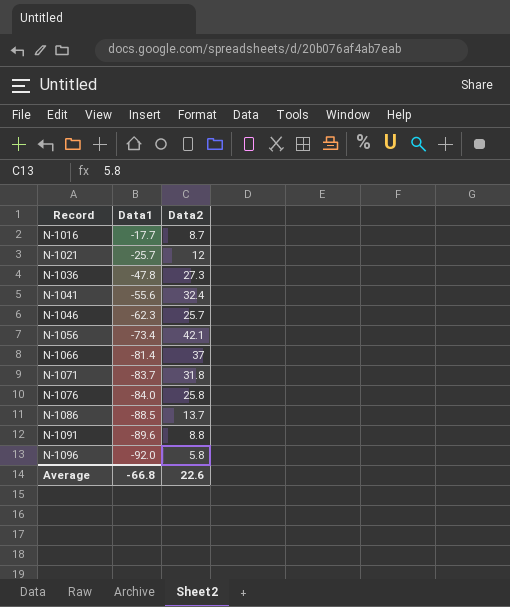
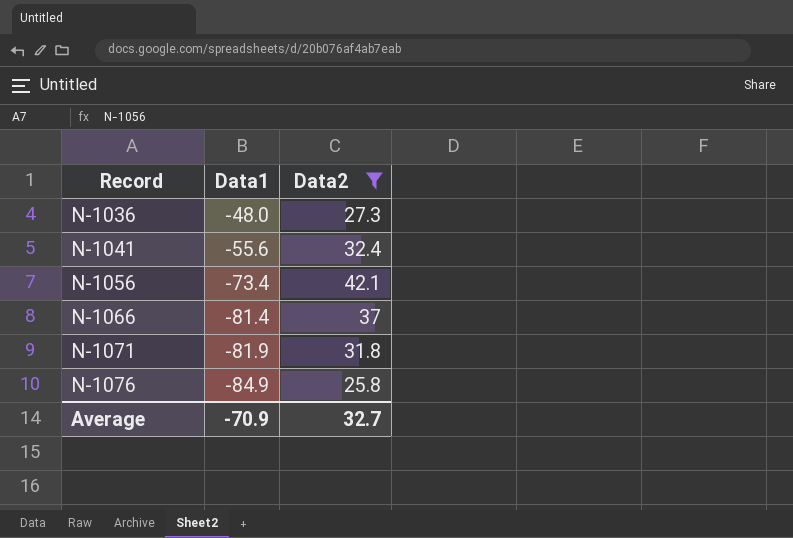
filter: none -> Data2 >= 25.8
N-1036 | Data1: -47.8 -> -48.0
N-1071 | Data1: -83.7 -> -81.9
N-1076 | Data1: -84.0 -> -84.9
Average | Data1: -66.8 -> -70.9
Average | Data2: 22.6 -> 32.7

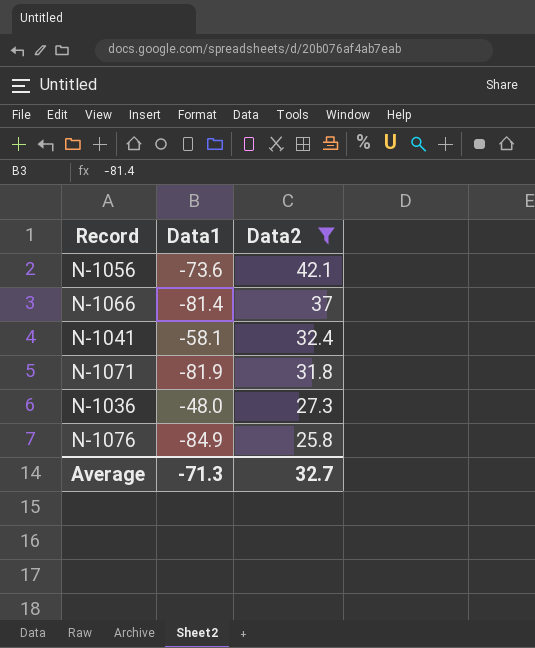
row order: Record ascending -> Data2 descending
N-1056 | Data1: -73.4 -> -73.6
N-1041 | Data1: -55.6 -> -58.1
Average | Data1: -70.9 -> -71.3

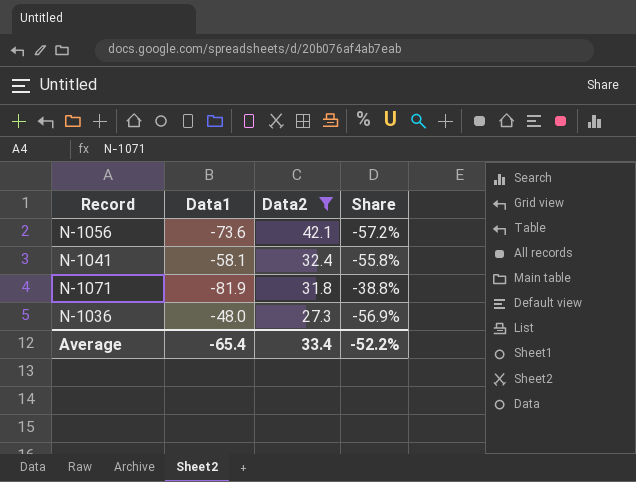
column Share | formula: none -> [Data2] / [Data1]
row N-1066: -81.4 | 37 -> none
row N-1076: -84.9 | 25.8 -> none
Average | Data1: -71.3 -> -65.4
Average | Data2: 32.7 -> 33.4

